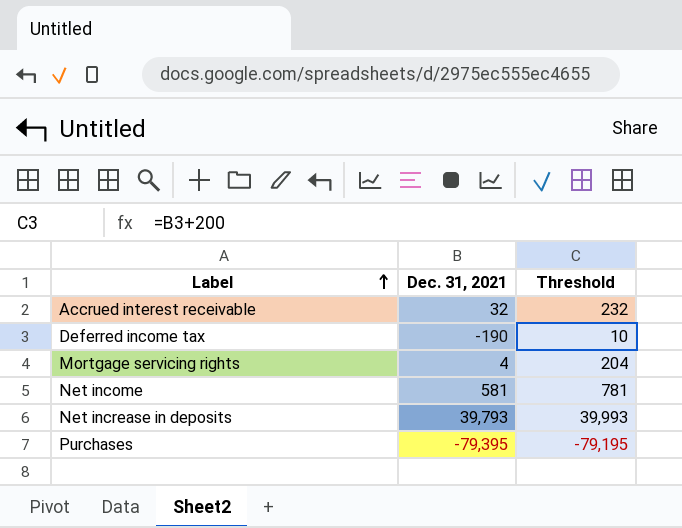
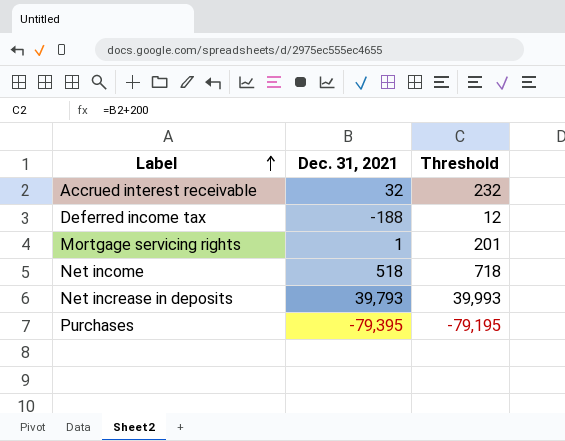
Deferred income tax | Dec. 31, 2021: -190 -> -188
Deferred income tax | Threshold: 10 -> 12
Mortgage servicing rights | Dec. 31, 2021: 4 -> 1
Mortgage servicing rights | Threshold: 204 -> 201
Net income | Dec. 31, 2021: 581 -> 518
Net income | Threshold: 781 -> 718

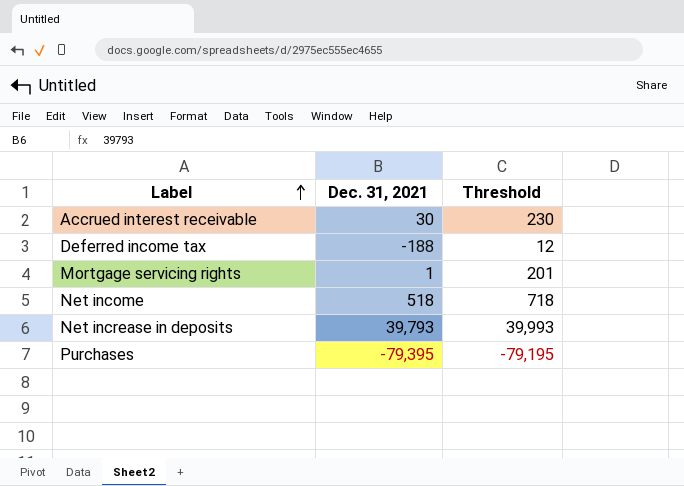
Accrued interest receivable | Dec. 31, 2021: 32 -> 30
Accrued interest receivable | Threshold: 232 -> 230

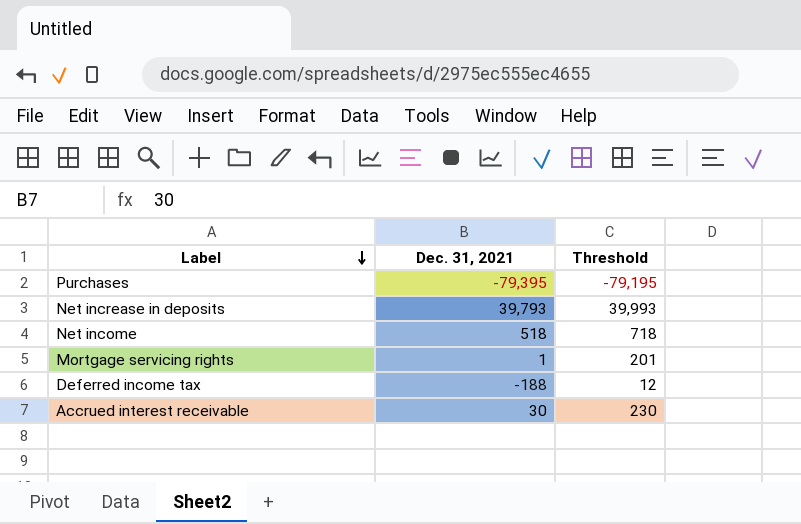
row order: Label ascending -> Label descending

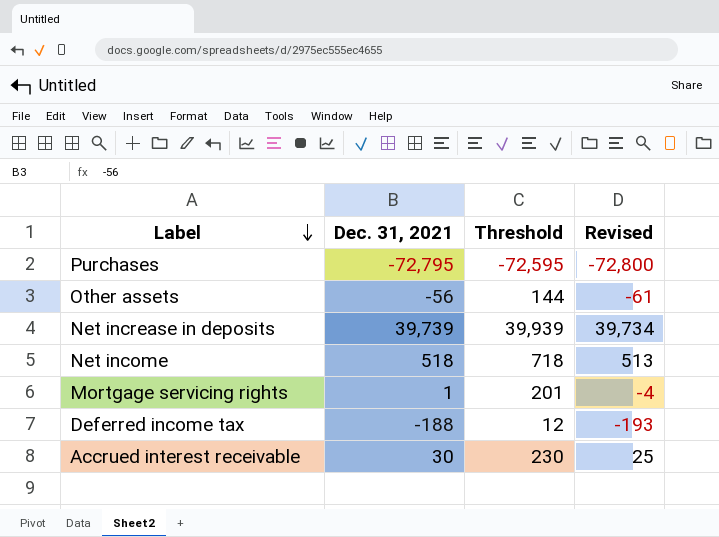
column Revised | formula: none -> [Dec. 31, 2021] - 5
Purchases | Dec. 31, 2021: -79,395 -> -72,795
Purchases | Threshold: -79,195 -> -72,595
row Other assets: none -> -56 | 144 | -61
Net increase in deposits | Dec. 31, 2021: 39,793 -> 39,739
Net increase in deposits | Threshold: 39,993 -> 39,939

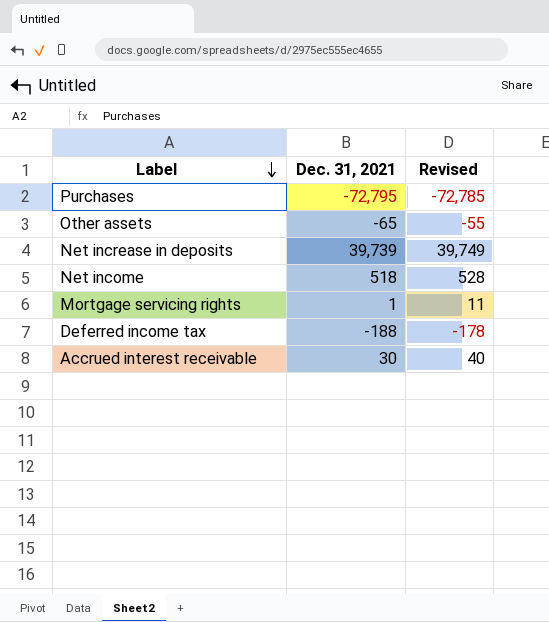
column Threshold | formula: [Dec. 31, 2021] + 200 -> none
column Revised | formula: [Dec. 31, 2021] - 5 -> [Dec. 31, 2021] + 10
Other assets | Dec. 31, 2021: -56 -> -65

